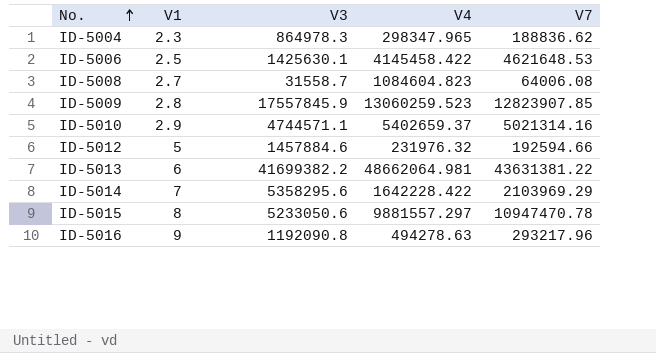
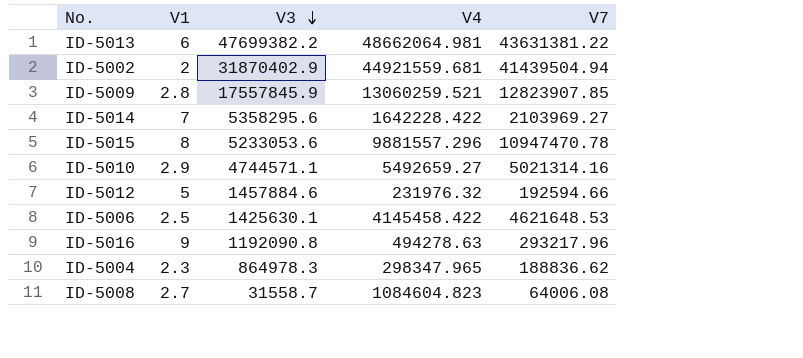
row order: No. ascending -> V3 descending
ID-5013 | V3: 41699382.2 -> 47699382.2
row ID-5002: none -> 2 | 31870402.9 | 44921559.681 | 41439504.94
ID-5009 | V4: 13060259.523 -> 13060259.521
ID-5014 | V7: 2103969.29 -> 2103969.27
ID-5015 | V3: 5233050.6 -> 5233053.6
ID-5015 | V4: 9881557.297 -> 9881557.296
ID-5010 | V4: 5402659.37 -> 5492659.27

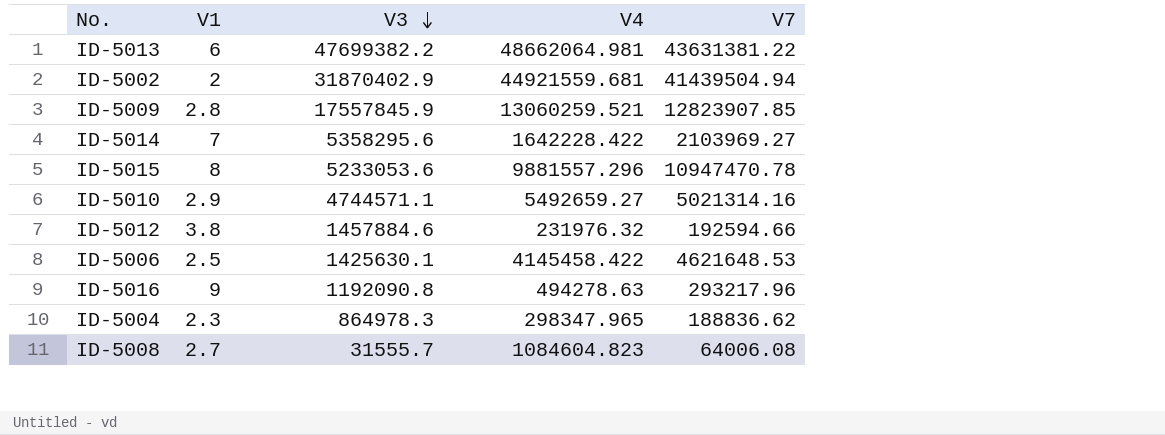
ID-5012 | V1: 5 -> 3.8
ID-5008 | V3: 31558.7 -> 31555.7

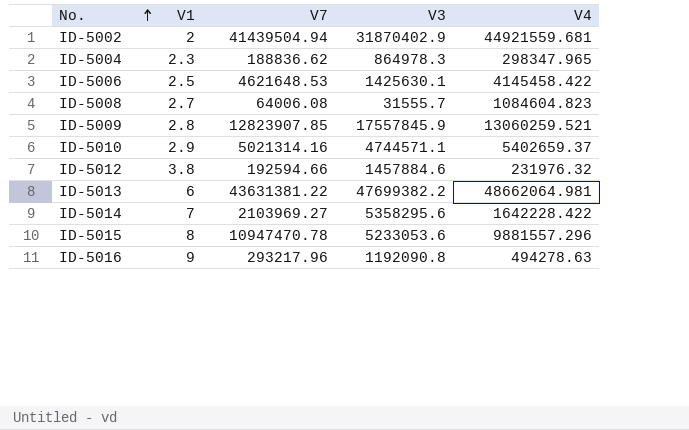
row order: V3 descending -> No. ascending
column V7 | position: 5 -> 3
ID-5010 | V4: 5492659.27 -> 5402659.37

